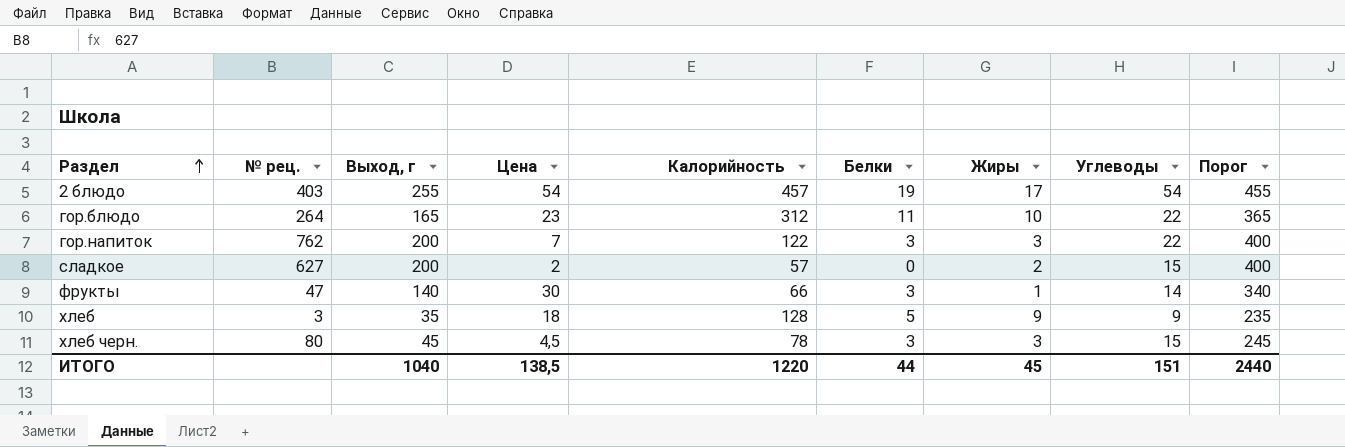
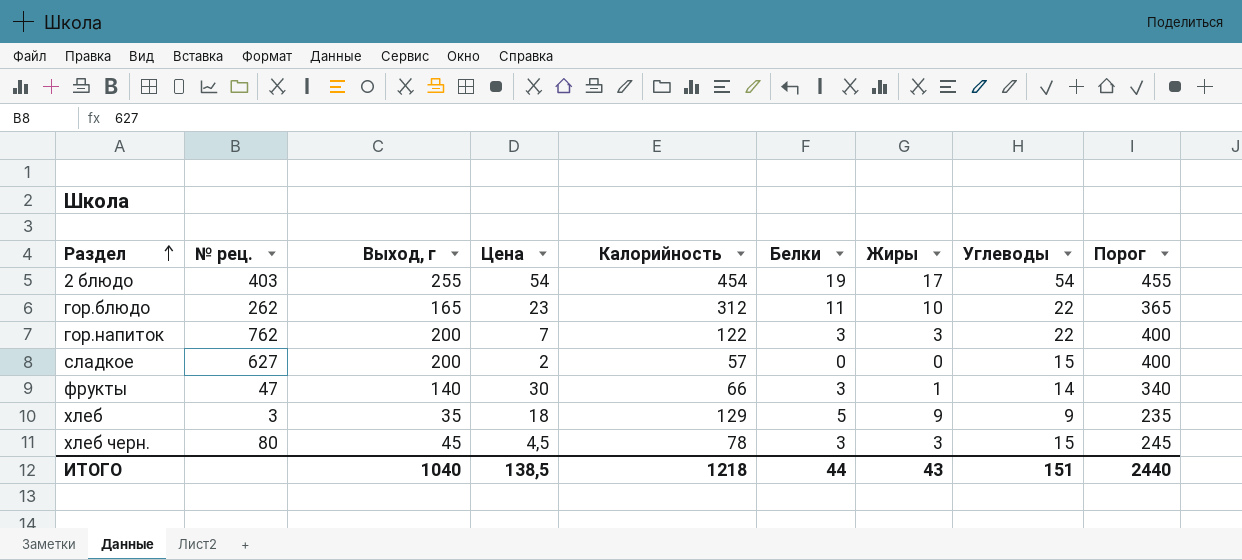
2 блюдо | Калорийность: 457 -> 454
гор.блюдо | № рец.: 264 -> 262
сладкое | Жиры: 2 -> 0
хлеб | Калорийность: 128 -> 129
ИТОГО | Калорийность: 1220 -> 1218
ИТОГО | Жиры: 45 -> 43

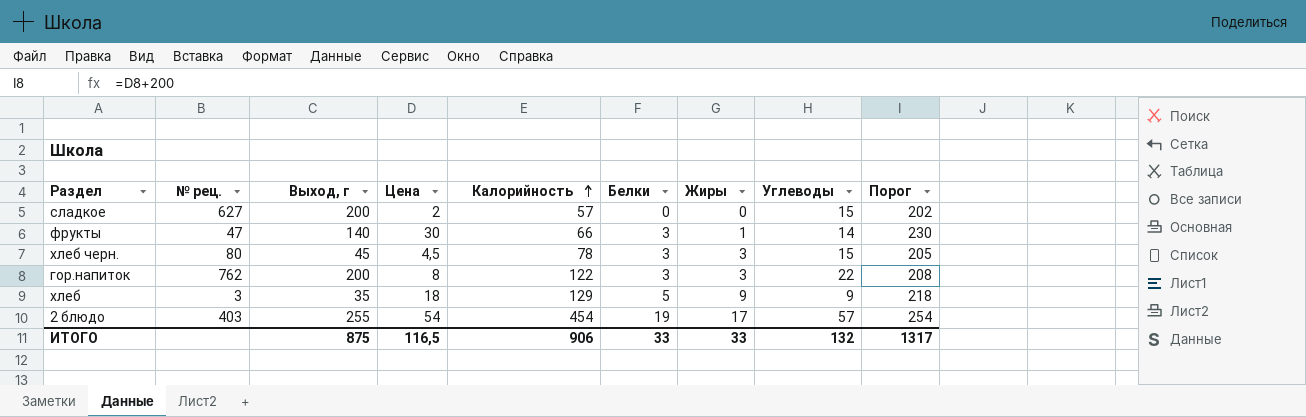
row order: Раздел ascending -> Калорийность ascending
column Порог | formula: [Выход, г] + 200 -> [Цена] + 200
row гор.блюдо: 262 | 165 | 23 | 312 | 11 | 10 | 22 | 365 -> none
гор.напиток | Цена: 7 -> 8
2 блюдо | Углеводы: 54 -> 57
ИТОГО | Выход, г: 1040 -> 875
ИТОГО | Цена: 138,5 -> 116,5
ИТОГО | Калорийность: 1218 -> 906
ИТОГО | Белки: 44 -> 33
ИТОГО | Жиры: 43 -> 33
ИТОГО | Углеводы: 151 -> 132
ИТОГО | Порог: 2440 -> 1317

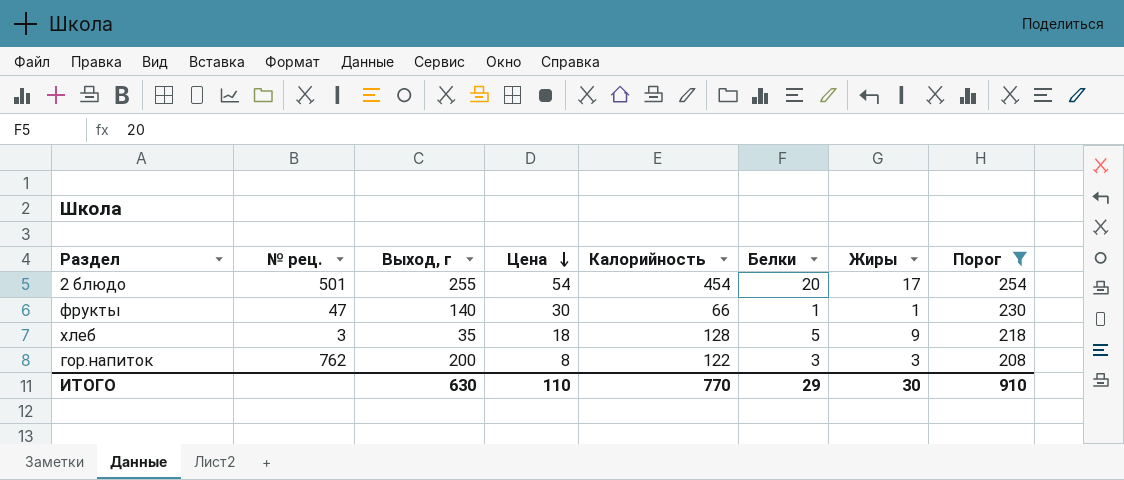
filter: none -> Порог >= 208
row order: Калорийность ascending -> Цена descending
column Углеводы | position: 8 -> none
2 блюдо | № рец.: 403 -> 501
2 блюдо | Белки: 19 -> 20
фрукты | Белки: 3 -> 1
хлеб | Калорийность: 129 -> 128
ИТОГО | Выход, г: 875 -> 630
ИТОГО | Цена: 116,5 -> 110
ИТОГО | Калорийность: 906 -> 770
ИТОГО | Белки: 33 -> 29
ИТОГО | Жиры: 33 -> 30
ИТОГО | Порог: 1317 -> 910

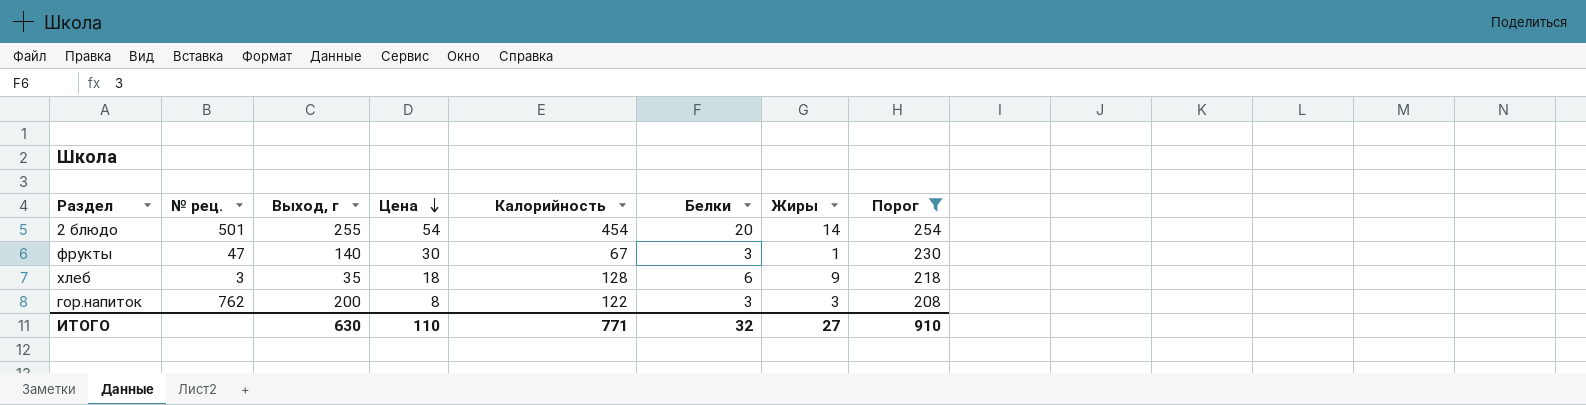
2 блюдо | Жиры: 17 -> 14
фрукты | Калорийность: 66 -> 67
фрукты | Белки: 1 -> 3
хлеб | Белки: 5 -> 6
ИТОГО | Калорийность: 770 -> 771
ИТОГО | Белки: 29 -> 32
ИТОГО | Жиры: 30 -> 27

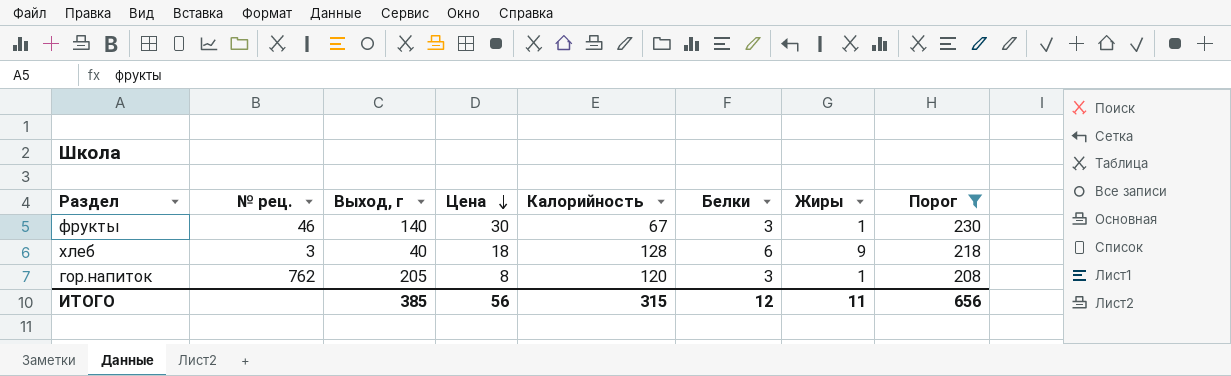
row 2 блюдо: 501 | 255 | 54 | 454 | 20 | 14 | 254 -> none
фрукты | № рец.: 47 -> 46
хлеб | Выход, г: 35 -> 40
гор.напиток | Выход, г: 200 -> 205
гор.напиток | Калорийность: 122 -> 120
гор.напиток | Жиры: 3 -> 1
ИТОГО | Выход, г: 630 -> 385
ИТОГО | Цена: 110 -> 56
ИТОГО | Калорийность: 771 -> 315
ИТОГО | Белки: 32 -> 12
ИТОГО | Жиры: 27 -> 11
ИТОГО | Порог: 910 -> 656

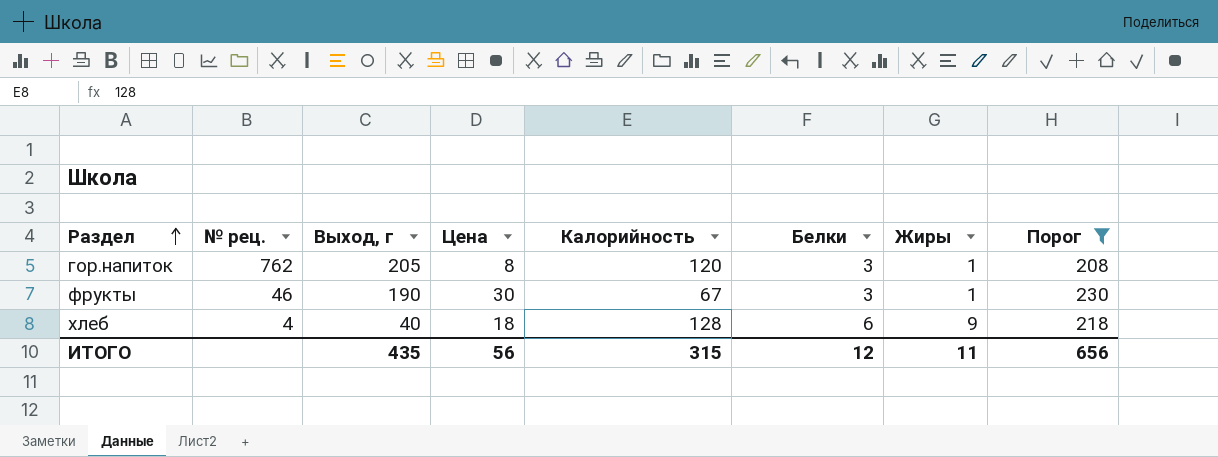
row order: Цена descending -> Раздел ascending
фрукты | Выход, г: 140 -> 190
хлеб | № рец.: 3 -> 4
ИТОГО | Выход, г: 385 -> 435

